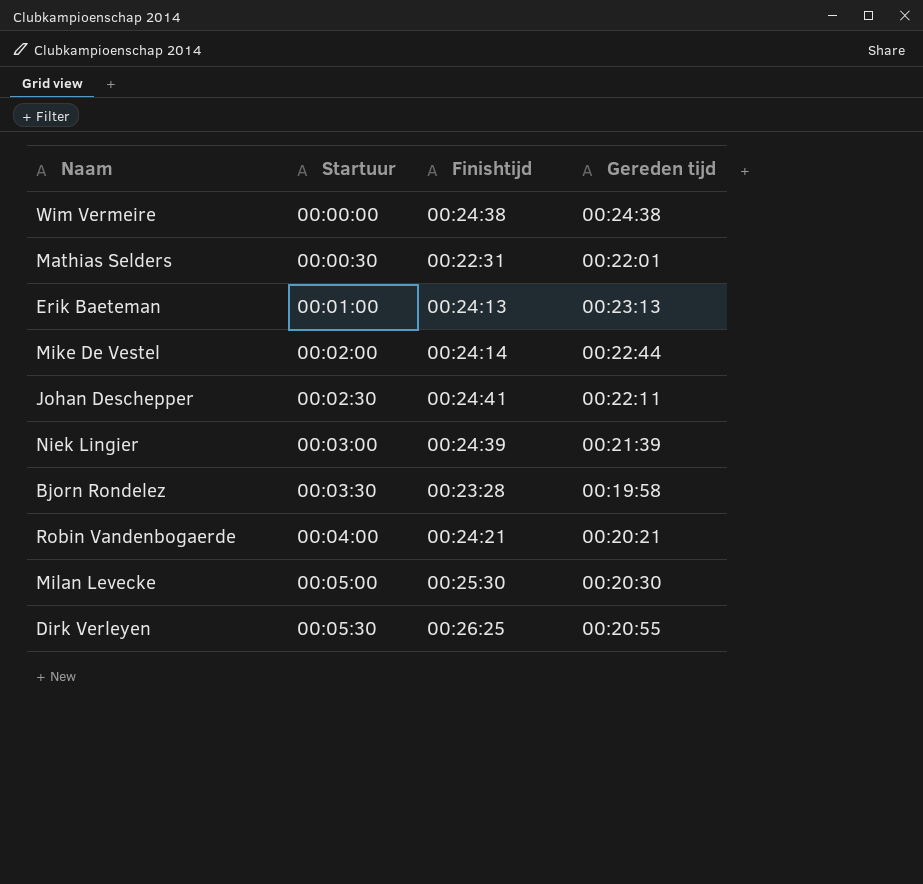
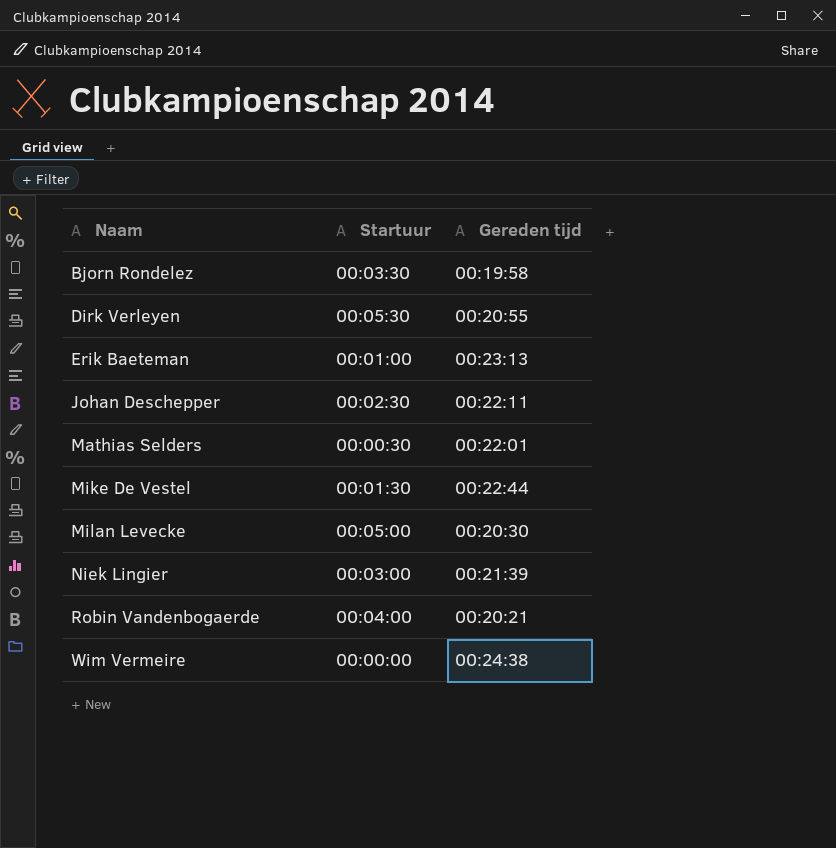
row order: Startuur ascending -> Naam ascending
column Finishtijd | position: 3 -> none
Mike De Vestel | Startuur: 00:02:00 -> 00:01:30

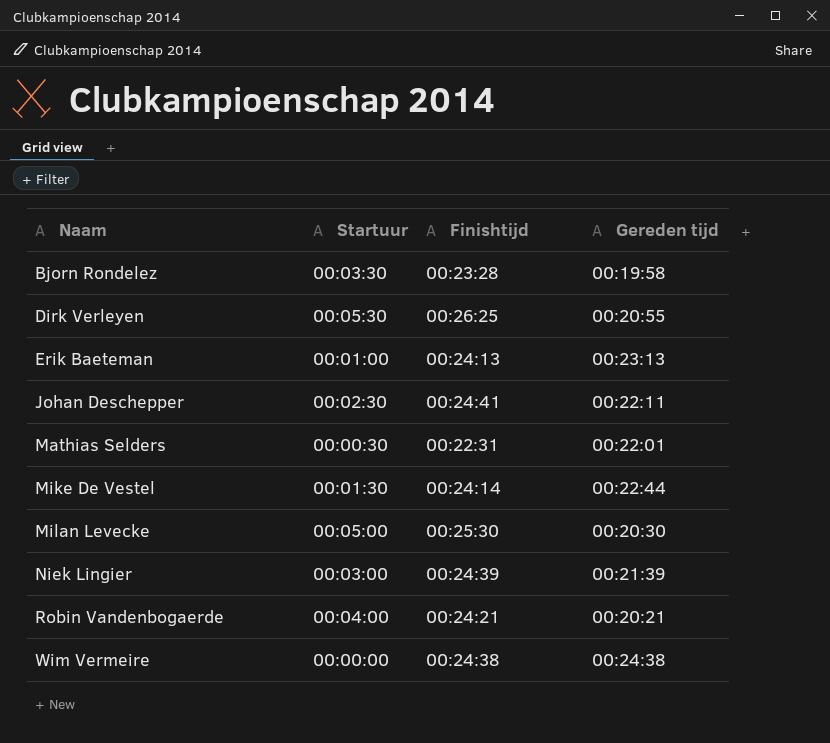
column Finishtijd | position: none -> 3

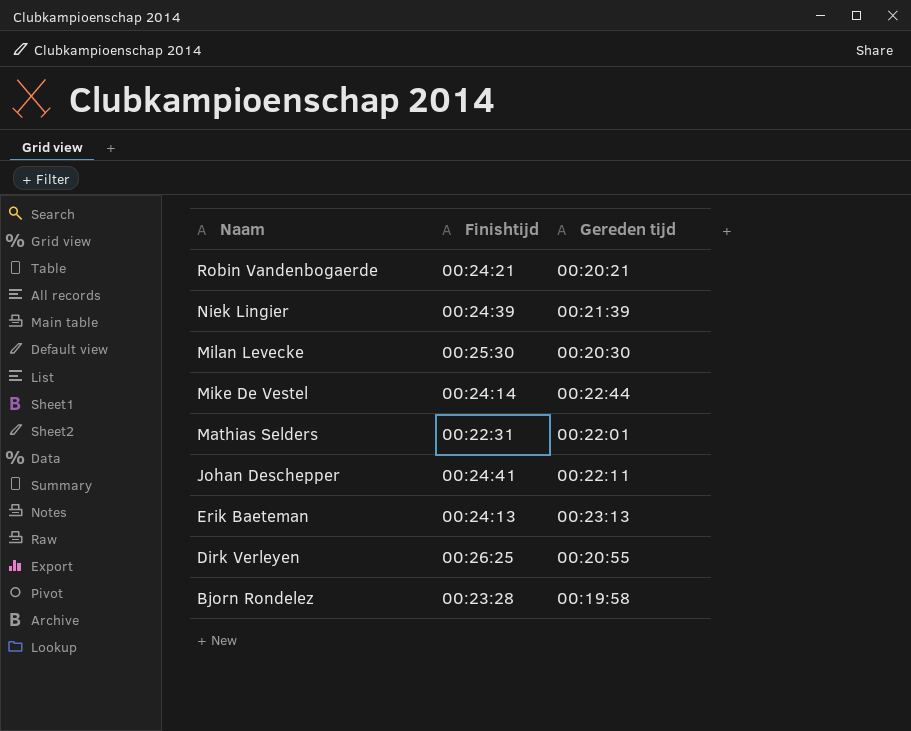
row order: Naam ascending -> Naam descending
column Startuur | position: 2 -> none
row Wim Vermeire: 00:00:00 | 00:24:38 | 00:24:38 -> none

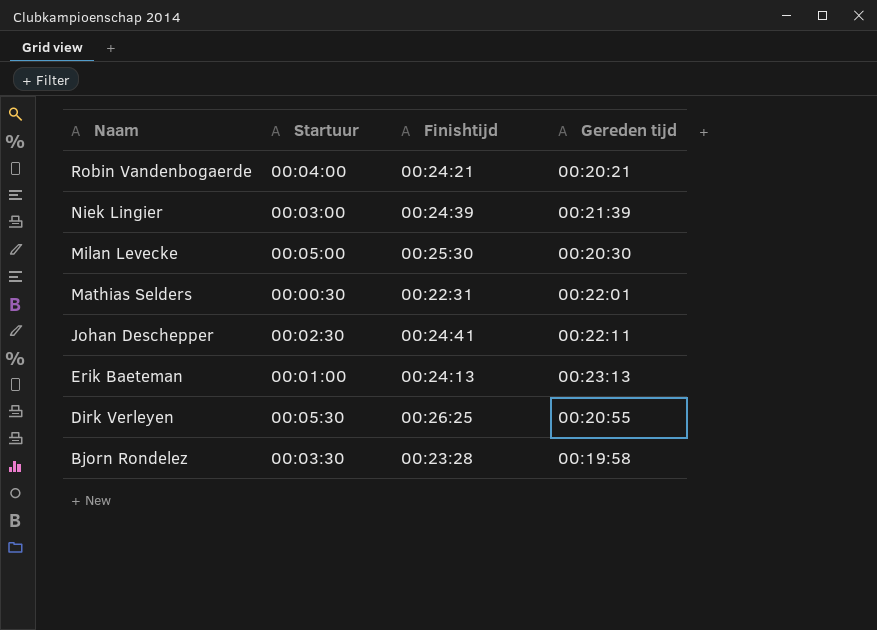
column Startuur | position: none -> 2
row Mike De Vestel: 00:24:14 | 00:22:44 -> none

